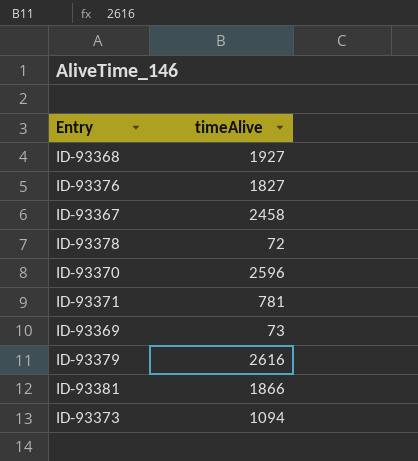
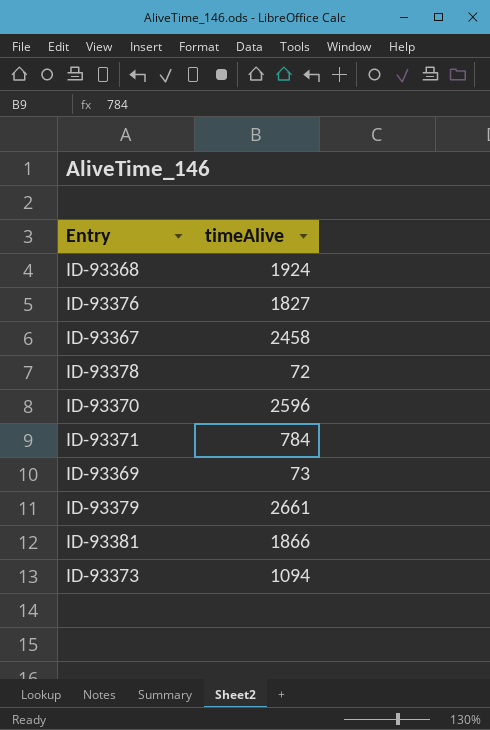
ID-93368 | timeAlive: 1927 -> 1924
ID-93371 | timeAlive: 781 -> 784
ID-93379 | timeAlive: 2616 -> 2661

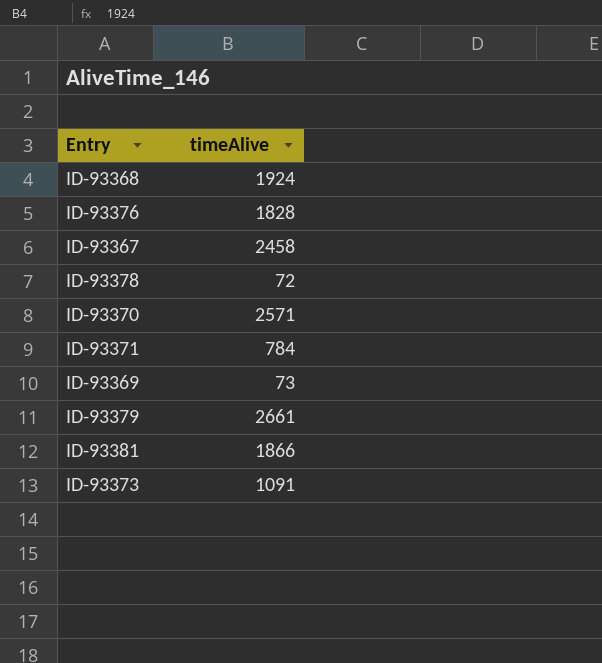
ID-93376 | timeAlive: 1827 -> 1828
ID-93370 | timeAlive: 2596 -> 2571
ID-93373 | timeAlive: 1094 -> 1091

